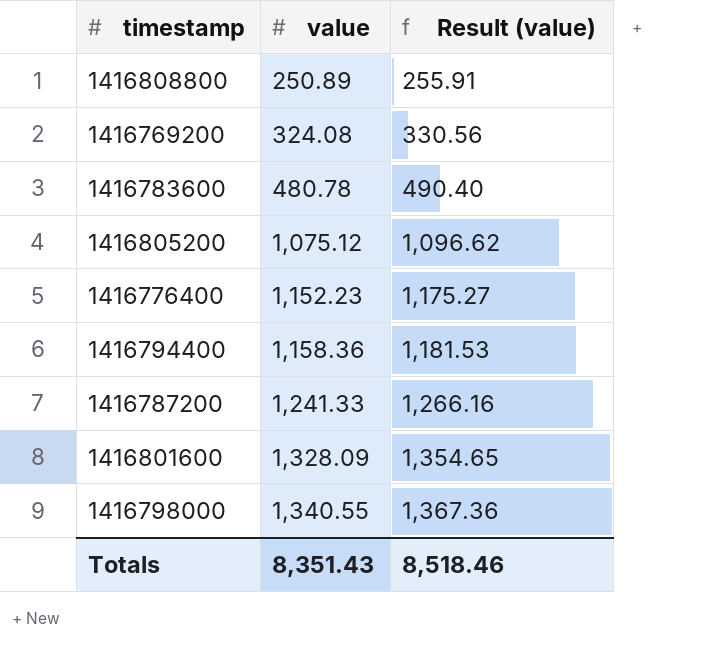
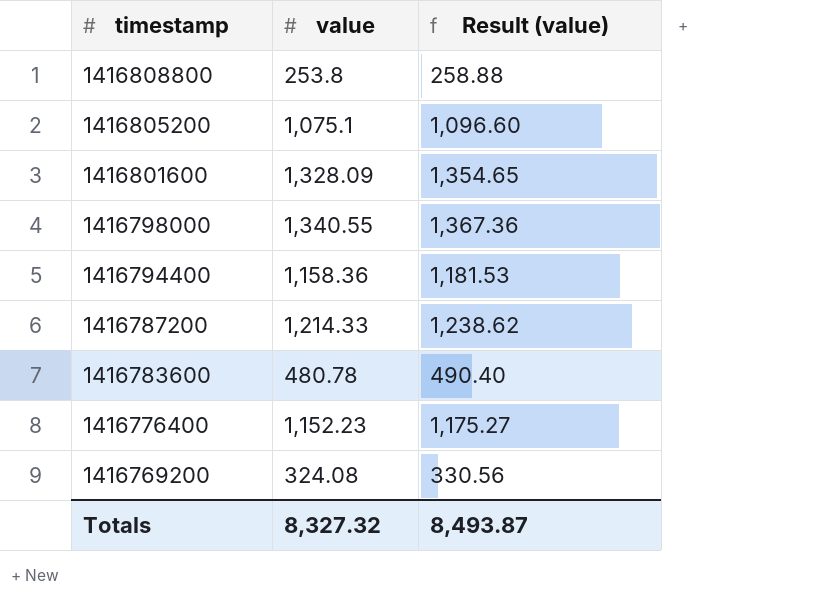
row order: value ascending -> timestamp descending
1416808800 | value: 250.89 -> 253.8
1416808800 | Result (value): 255.91 -> 258.88
1416805200 | value: 1,075.12 -> 1,075.1
1416805200 | Result (value): 1,096.62 -> 1,096.60
1416787200 | value: 1,241.33 -> 1,214.33
1416787200 | Result (value): 1,266.16 -> 1,238.62
Totals | value: 8,351.43 -> 8,327.32
Totals | Result (value): 8,518.46 -> 8,493.87

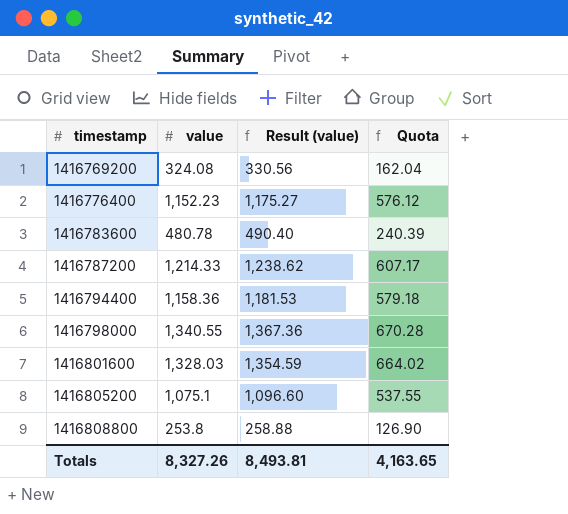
row order: timestamp descending -> timestamp ascending
column Quota | formula: none -> [value] * 0.5
1416801600 | value: 1,328.09 -> 1,328.03
1416801600 | Result (value): 1,354.65 -> 1,354.59
Totals | value: 8,327.32 -> 8,327.26
Totals | Result (value): 8,493.87 -> 8,493.81

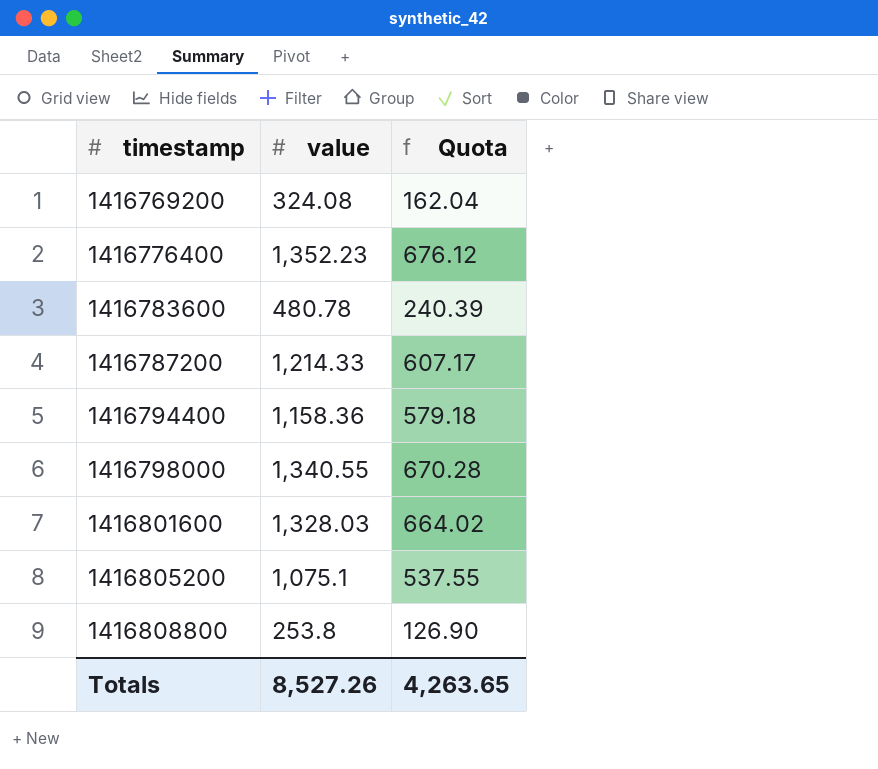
column Result (value) | formula: [value] * 1.02 -> none
1416776400 | value: 1,152.23 -> 1,352.23
1416776400 | Quota: 576.12 -> 676.12
Totals | value: 8,327.26 -> 8,527.26
Totals | Quota: 4,163.65 -> 4,263.65

